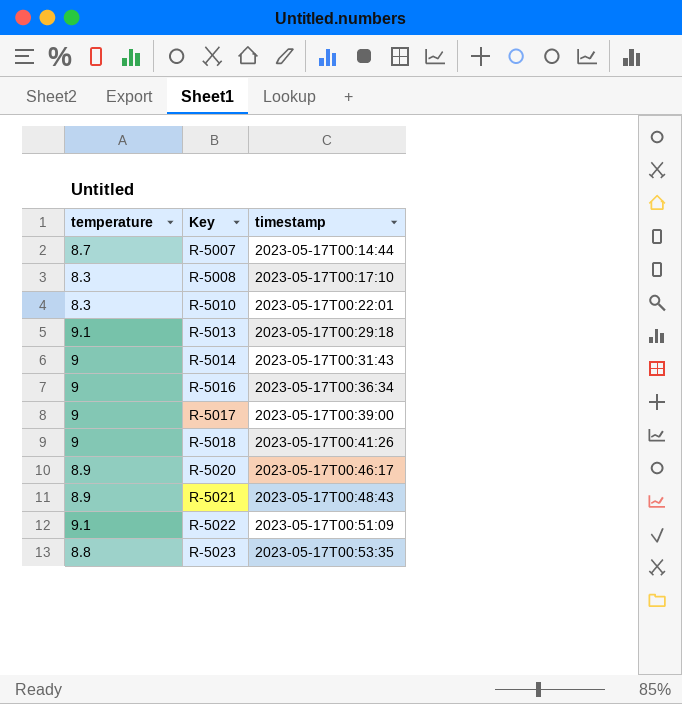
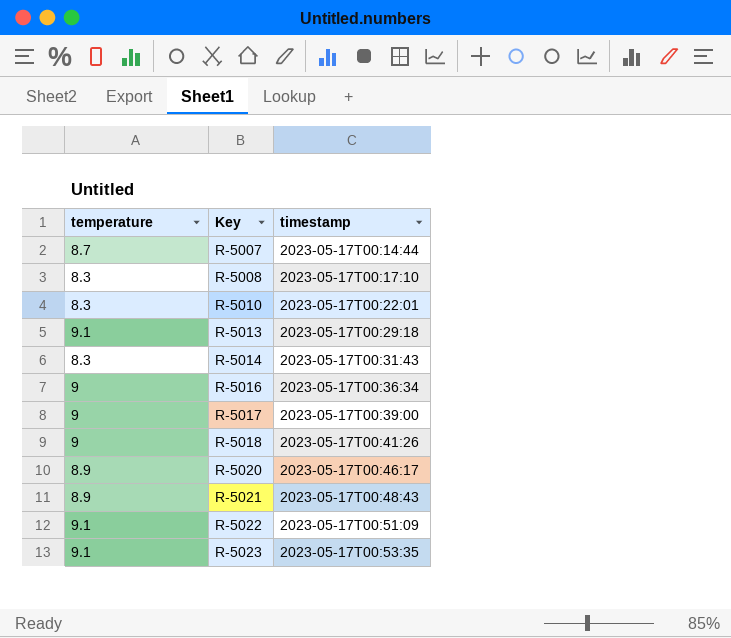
R-5014 | temperature: 9 -> 8.3
R-5023 | temperature: 8.8 -> 9.1

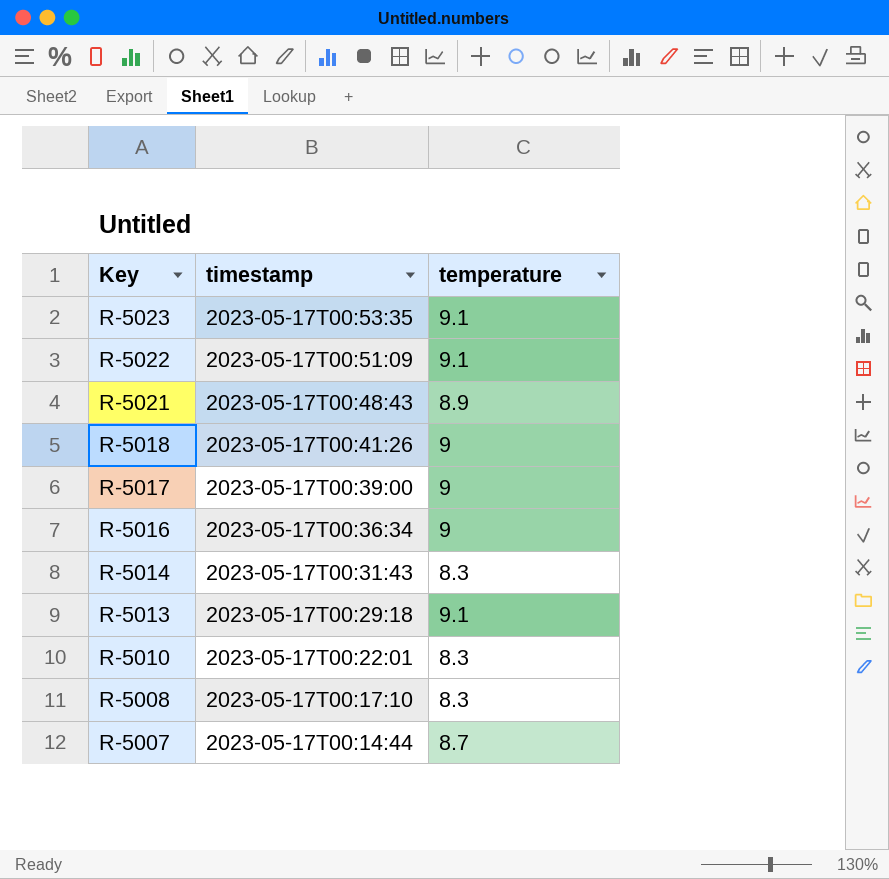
row order: Key ascending -> Key descending
column temperature | position: 1 -> 3
row R-5020: 8.9 | 2023-05-17T00:46:17 -> none

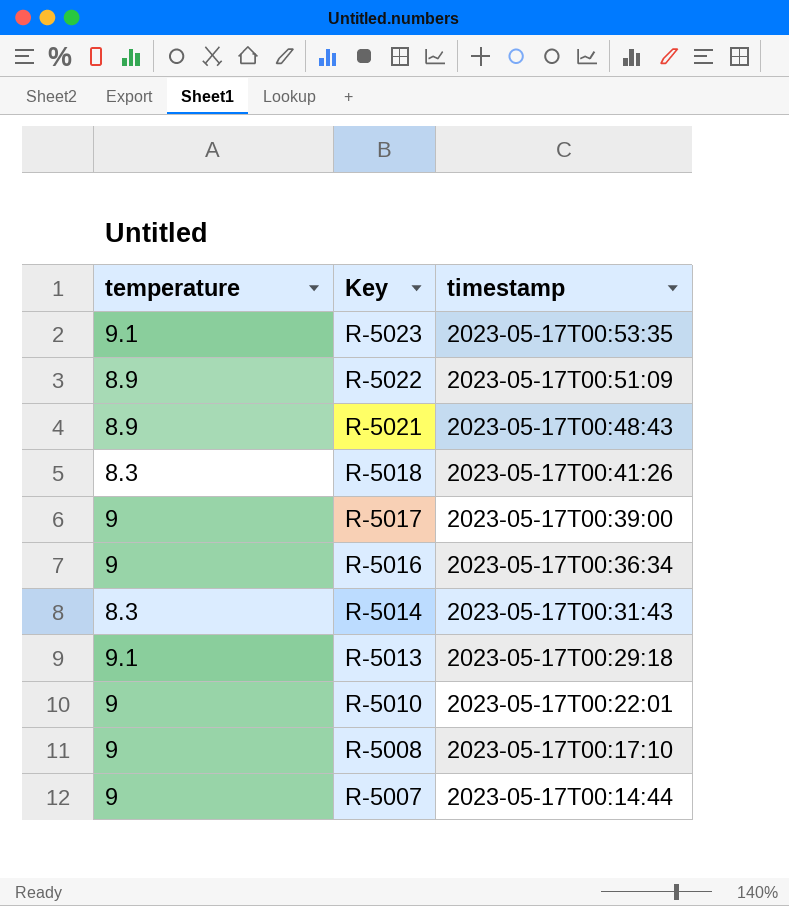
column temperature | position: 3 -> 1
R-5022 | temperature: 9.1 -> 8.9
R-5018 | temperature: 9 -> 8.3
R-5010 | temperature: 8.3 -> 9
R-5008 | temperature: 8.3 -> 9
R-5007 | temperature: 8.7 -> 9

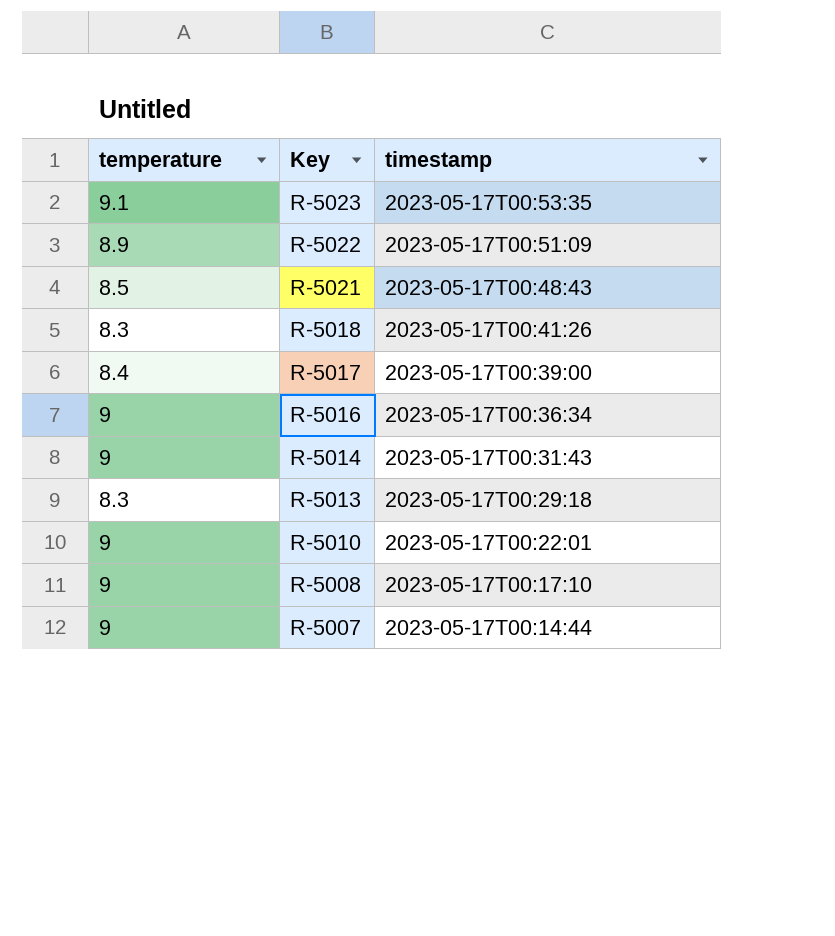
R-5021 | temperature: 8.9 -> 8.5
R-5017 | temperature: 9 -> 8.4
R-5014 | temperature: 8.3 -> 9
R-5013 | temperature: 9.1 -> 8.3

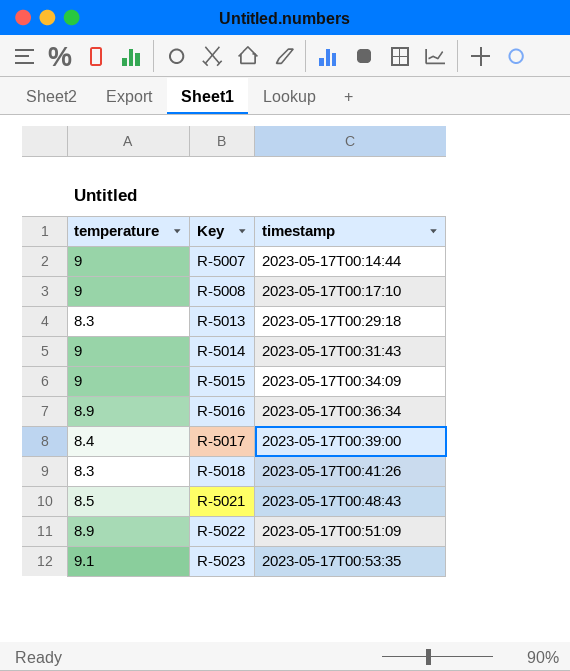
row order: Key descending -> Key ascending
row R-5010: 9 | 2023-05-17T00:22:01 -> none
row R-5015: none -> 9 | 2023-05-17T00:34:09
R-5016 | temperature: 9 -> 8.9

